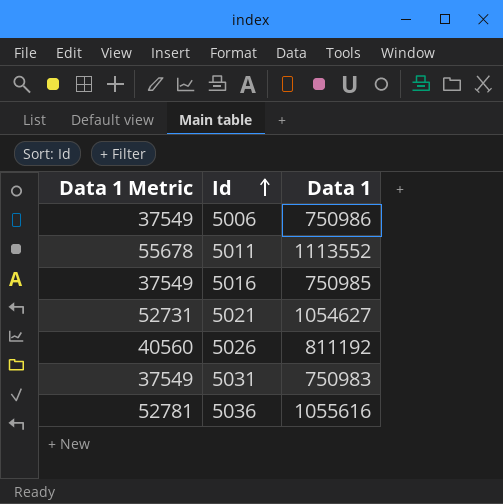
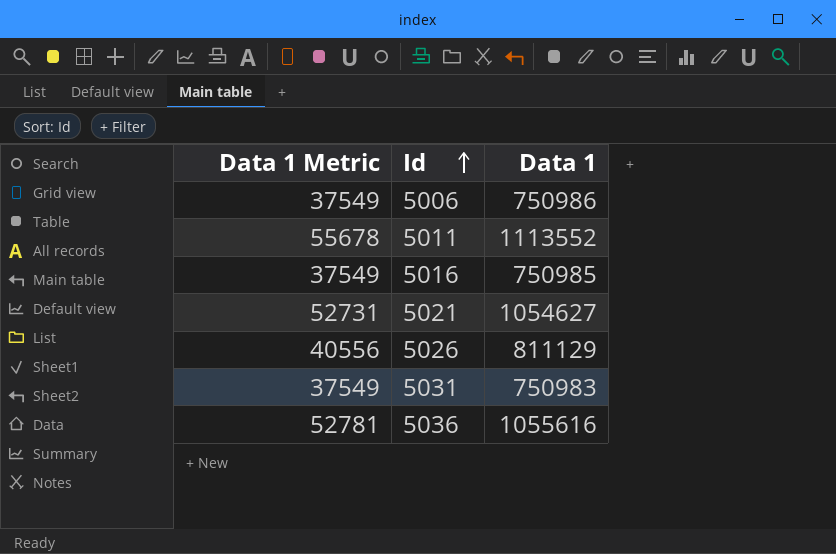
5026 | Data 1 Metric: 40560 -> 40556
5026 | Data 1: 811192 -> 811129

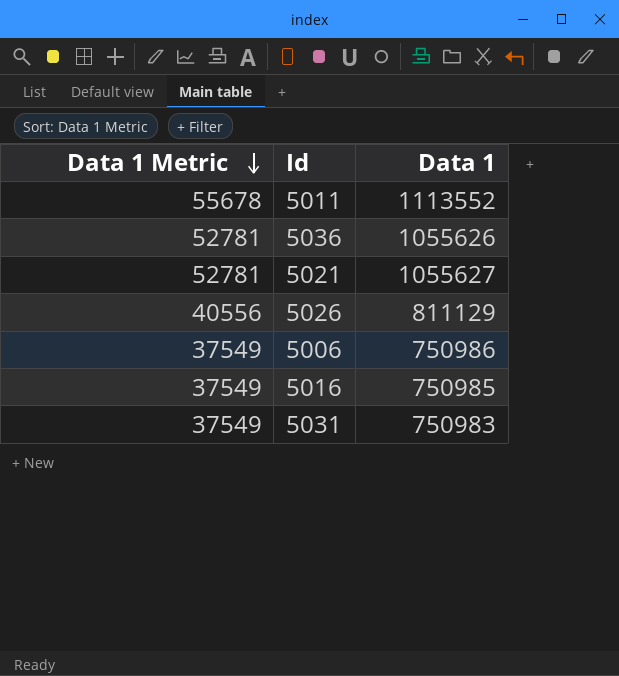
row order: Id ascending -> Data 1 Metric descending
5036 | Data 1: 1055616 -> 1055626
5021 | Data 1 Metric: 52731 -> 52781
5021 | Data 1: 1054627 -> 1055627

